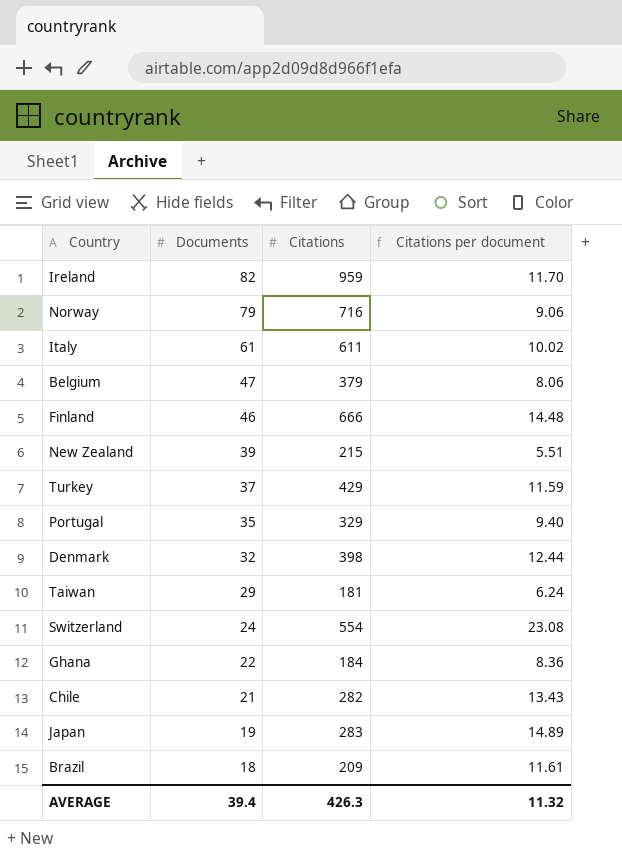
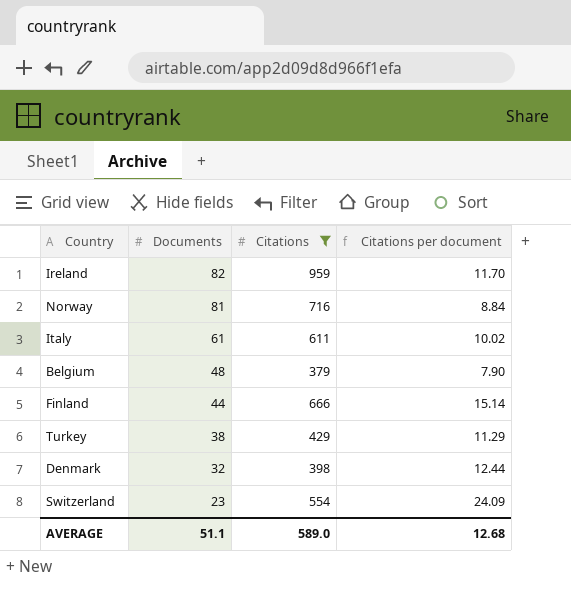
filter: none -> Citations >= 379
Norway | Documents: 79 -> 81
Norway | Citations per document: 9.06 -> 8.84
Belgium | Documents: 47 -> 48
Belgium | Citations per document: 8.06 -> 7.90
Finland | Documents: 46 -> 44
Finland | Citations per document: 14.48 -> 15.14
Turkey | Documents: 37 -> 38
Turkey | Citations per document: 11.59 -> 11.29
Switzerland | Documents: 24 -> 23
Switzerland | Citations per document: 23.08 -> 24.09
AVERAGE | Documents: 39.4 -> 51.1
AVERAGE | Citations: 426.3 -> 589.0
AVERAGE | Citations per document: 11.32 -> 12.68

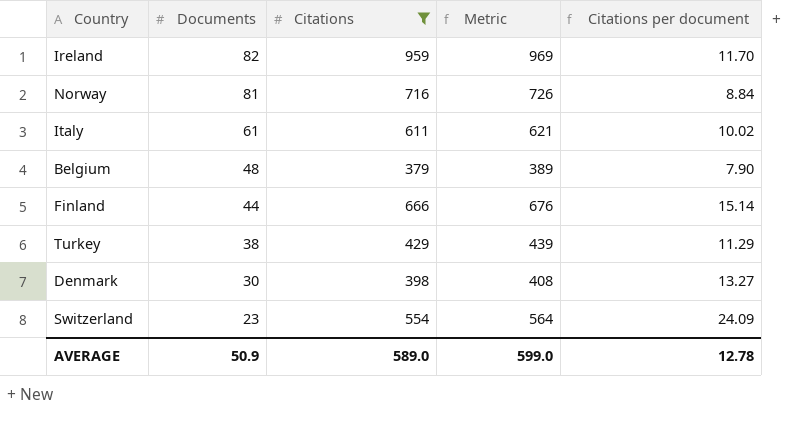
column Metric | formula: none -> [Citations] + 10
Denmark | Documents: 32 -> 30
Denmark | Citations per document: 12.44 -> 13.27
AVERAGE | Documents: 51.1 -> 50.9
AVERAGE | Citations per document: 12.68 -> 12.78

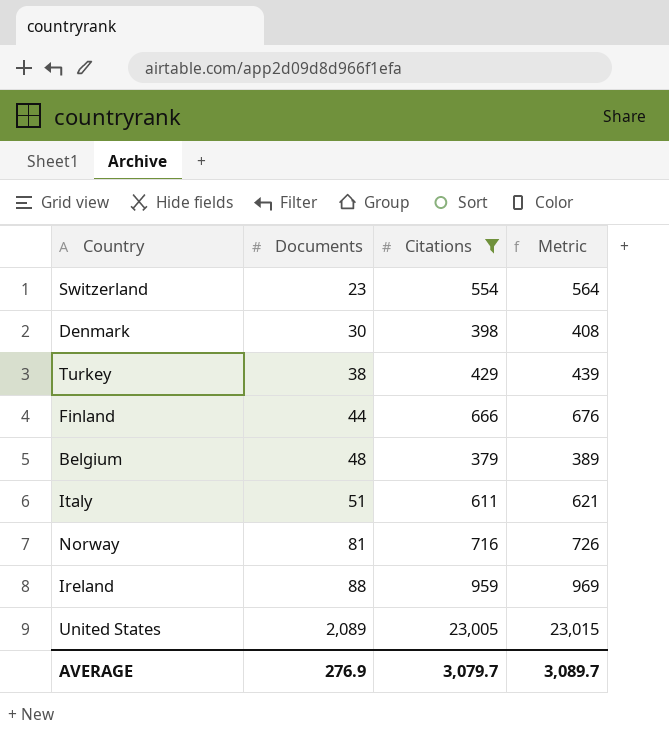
row order: Documents descending -> Documents ascending
column Citations per document | formula: [Citations] / [Documents] -> none
Italy | Documents: 61 -> 51
Ireland | Documents: 82 -> 88
row United States: none -> 2,089 | 23,005 | 23,015
AVERAGE | Documents: 50.9 -> 276.9
AVERAGE | Citations: 589.0 -> 3,079.7
AVERAGE | Metric: 599.0 -> 3,089.7

